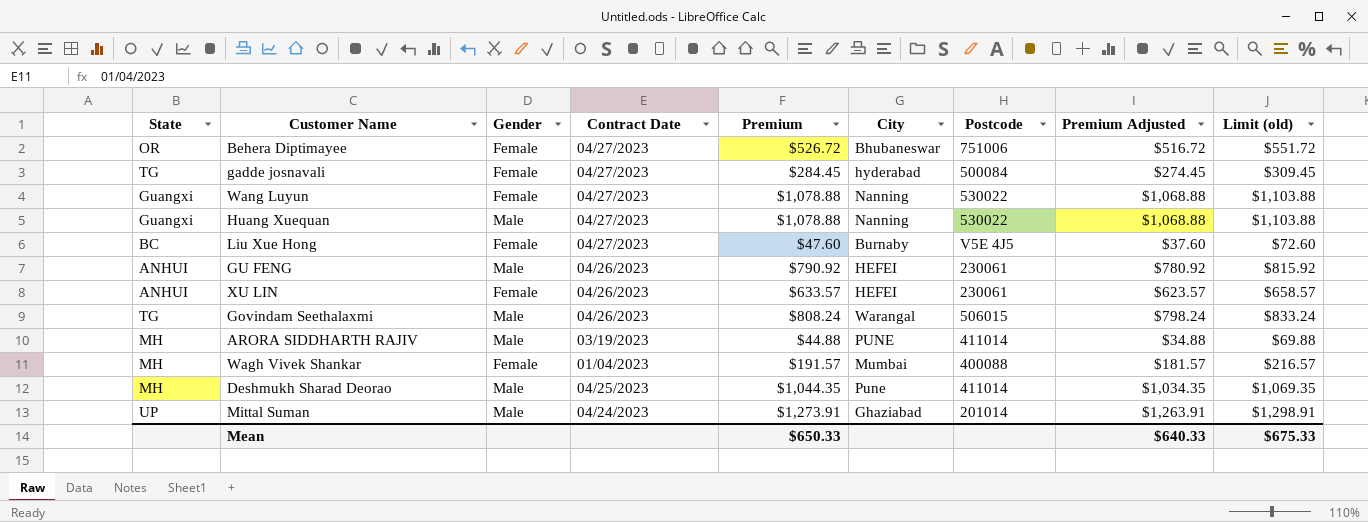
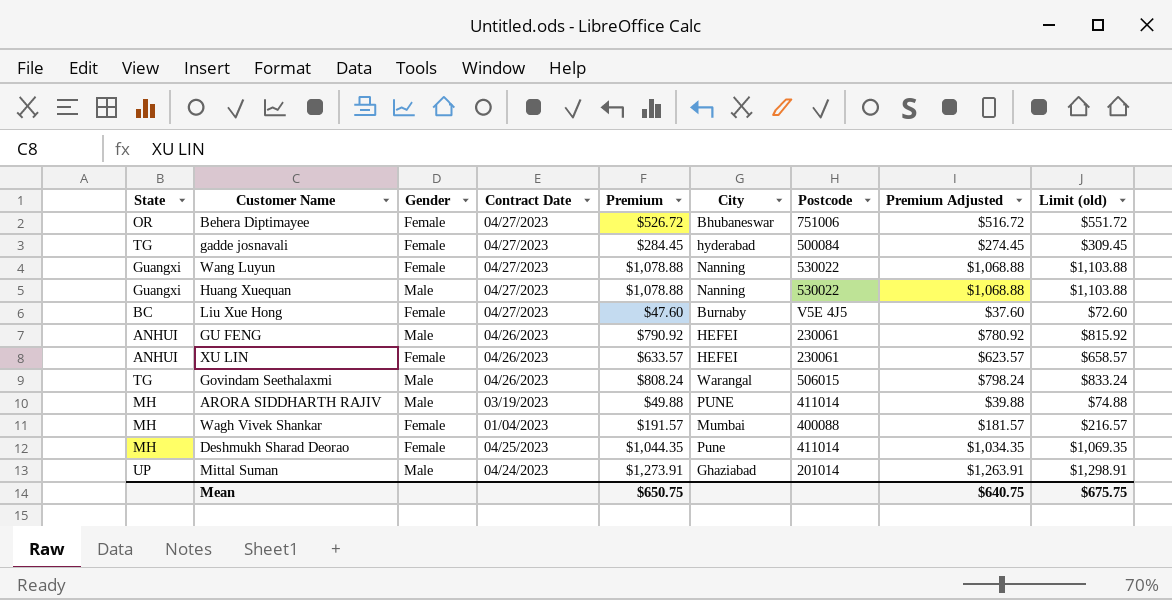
ARORA SIDDHARTH RAJIV | Premium: $44.88 -> $49.88
ARORA SIDDHARTH RAJIV | Premium Adjusted: $34.88 -> $39.88
ARORA SIDDHARTH RAJIV | Limit (old): $69.88 -> $74.88
Deshmukh Sharad Deorao | Gender: Male -> Female
Mean | Premium: $650.33 -> $650.75
Mean | Premium Adjusted: $640.33 -> $640.75
Mean | Limit (old): $675.33 -> $675.75

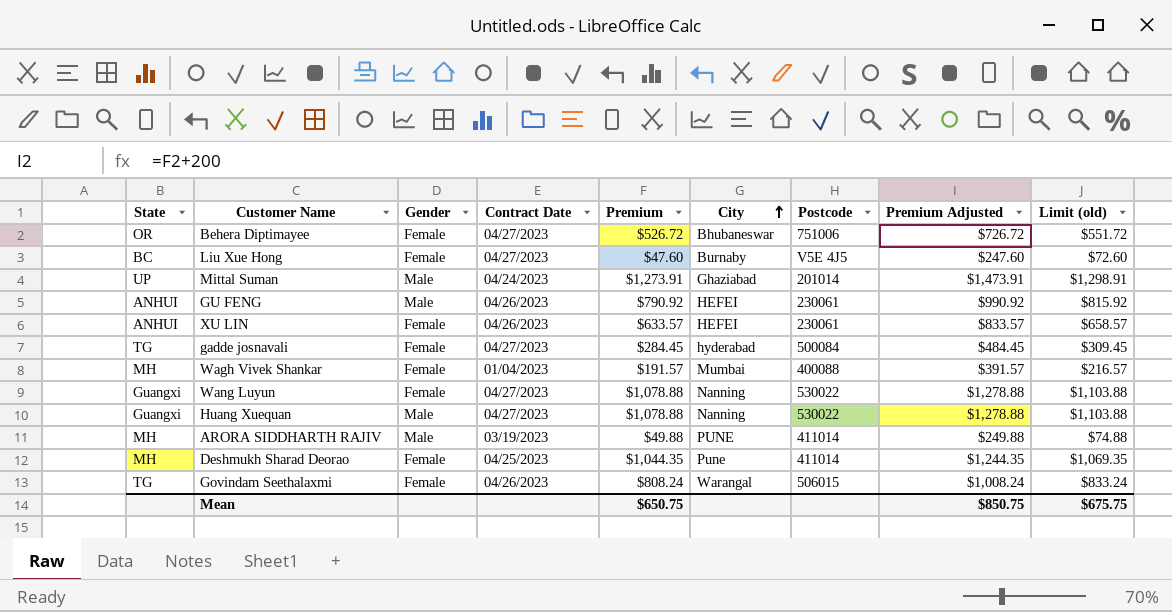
row order: none -> City ascending
column Premium Adjusted | formula: [Premium] - 10 -> [Premium] + 200
Govindam Seethalaxmi | Gender: Male -> Female
Mean | Premium Adjusted: $640.75 -> $850.75

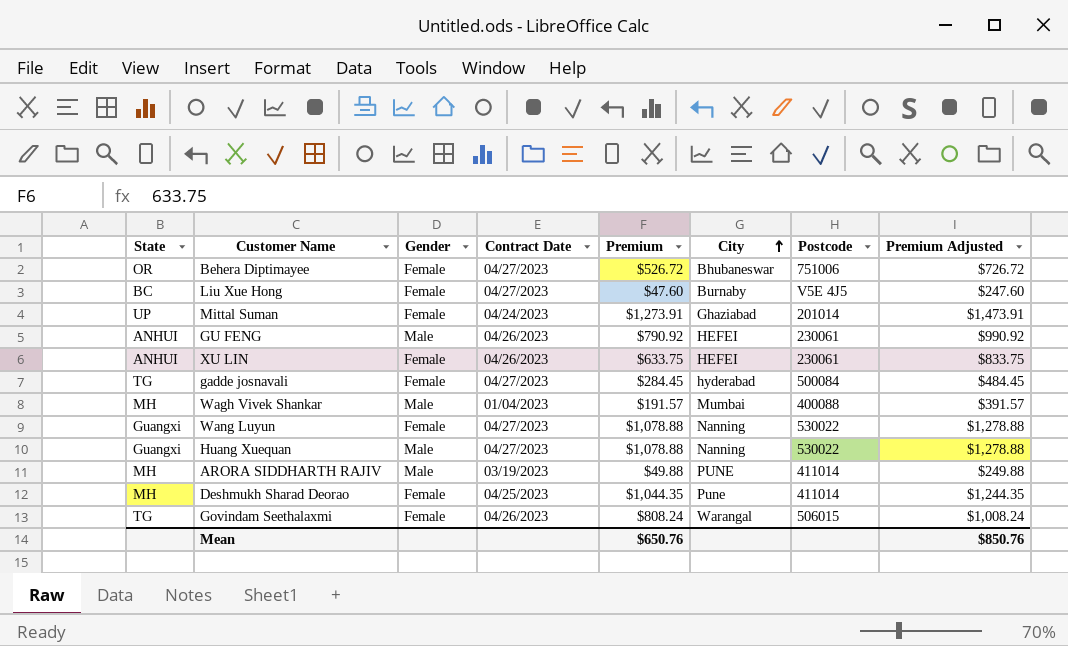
column Limit (old) | formula: [Premium] + 25 -> none
Mittal Suman | Gender: Male -> Female
XU LIN | Premium: $633.57 -> $633.75
XU LIN | Premium Adjusted: $833.57 -> $833.75
Wagh Vivek Shankar | Gender: Female -> Male
Mean | Premium: $650.75 -> $650.76
Mean | Premium Adjusted: $850.75 -> $850.76

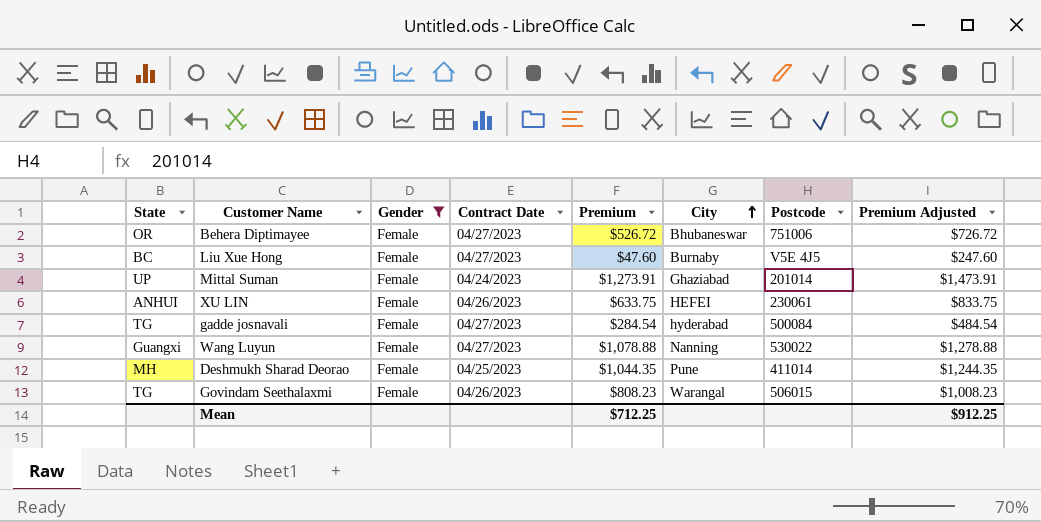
filter: none -> Gender = Female
gadde josnavali | Premium: $284.45 -> $284.54
gadde josnavali | Premium Adjusted: $484.45 -> $484.54
Govindam Seethalaxmi | Premium: $808.24 -> $808.23
Govindam Seethalaxmi | Premium Adjusted: $1,008.24 -> $1,008.23
Mean | Premium: $650.76 -> $712.25
Mean | Premium Adjusted: $850.76 -> $912.25

